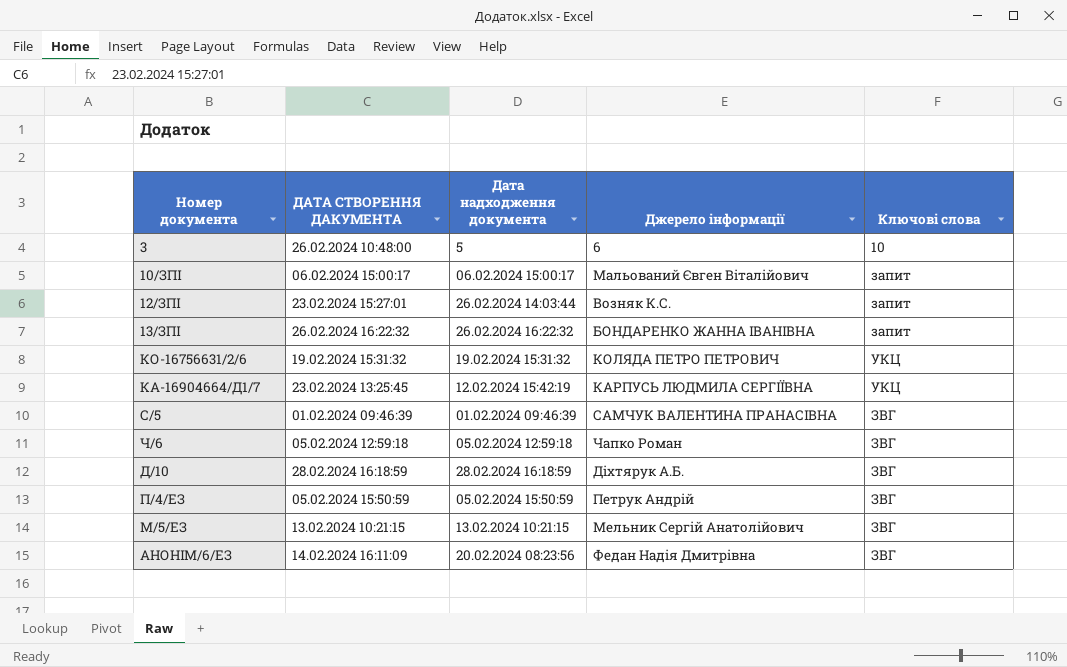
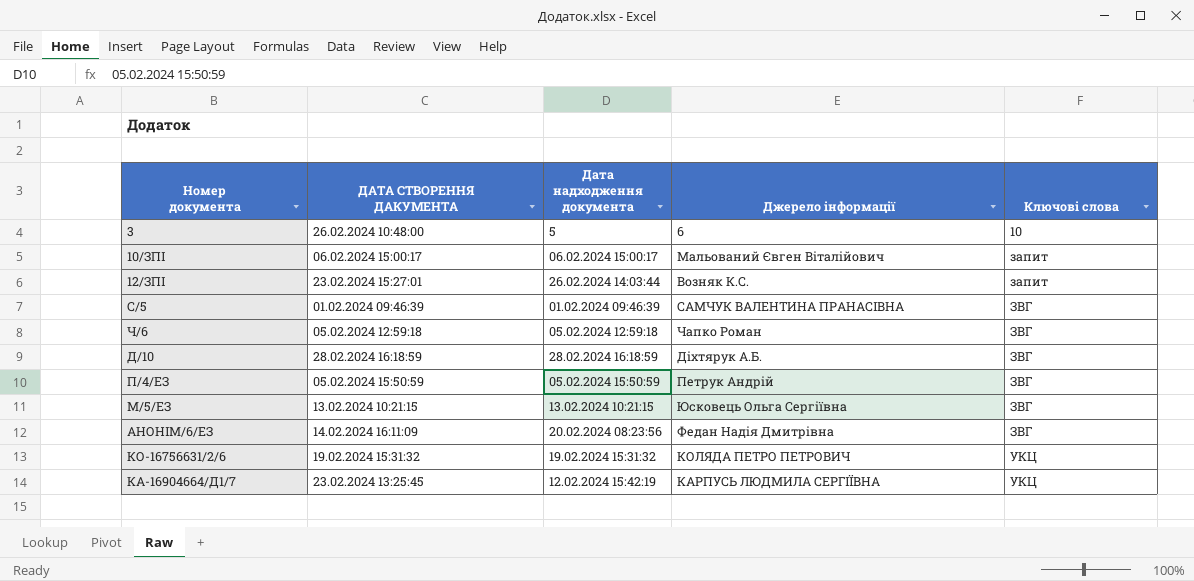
row order: none -> Ключові слова ascending
row 13/ЗПІ: 26.02.2024 16:22:32 | 26.02.2024 16:22:32 | БОНДАРЕНКО ЖАННА ІВАНІВНА | запит -> none
М/5/ЕЗ | Джерело інформації: Мельник Сергій Анатолійович -> Юсковець Ольга Сергіївна

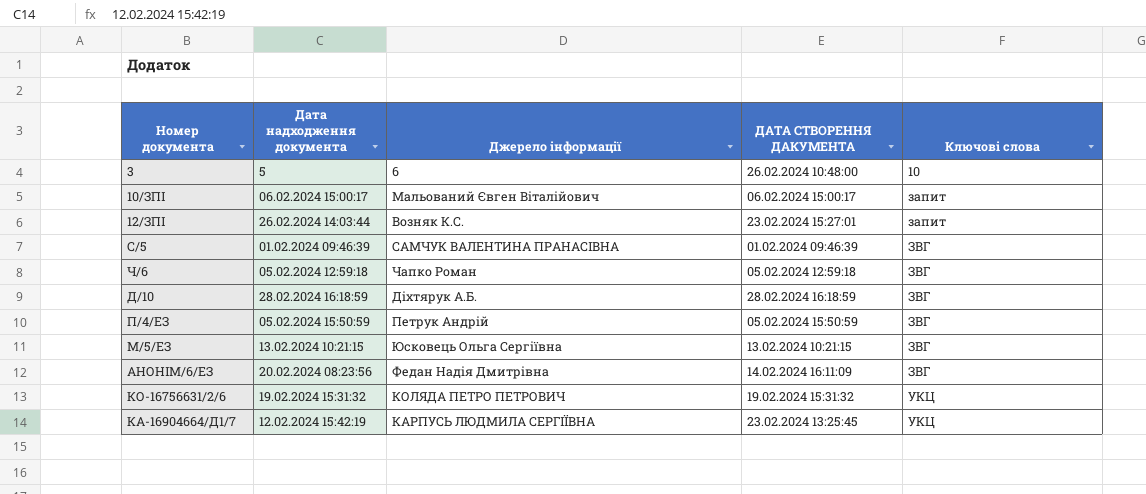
column ДАТА СТВОРЕННЯ ДАКУМЕНТА | position: 2 -> 4

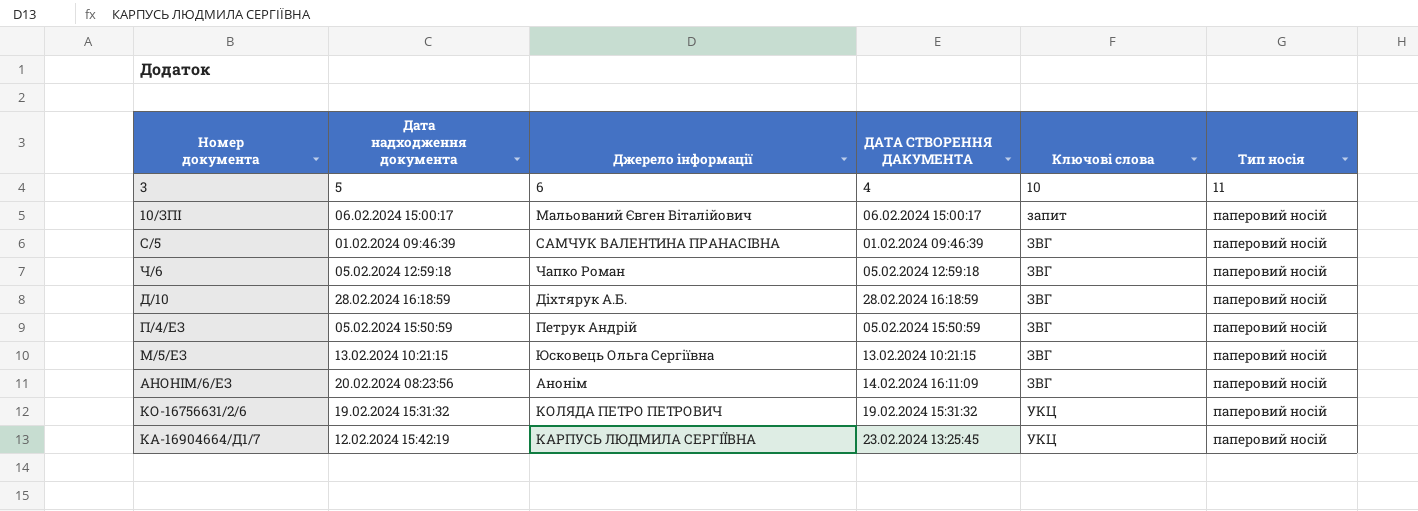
column Тип носія | position: none -> 6
row 12/ЗПІ: 26.02.2024 14:03:44 | Возняк К.С. | 23.02.2024 15:27:01 | запит -> none
3 | ДАТА СТВОРЕННЯ ДАКУМЕНТА: 26.02.2024 10:48:00 -> 4
АНОНІМ/6/ЕЗ | Джерело інформації: Федан Надія Дмитрівна -> Анонім

